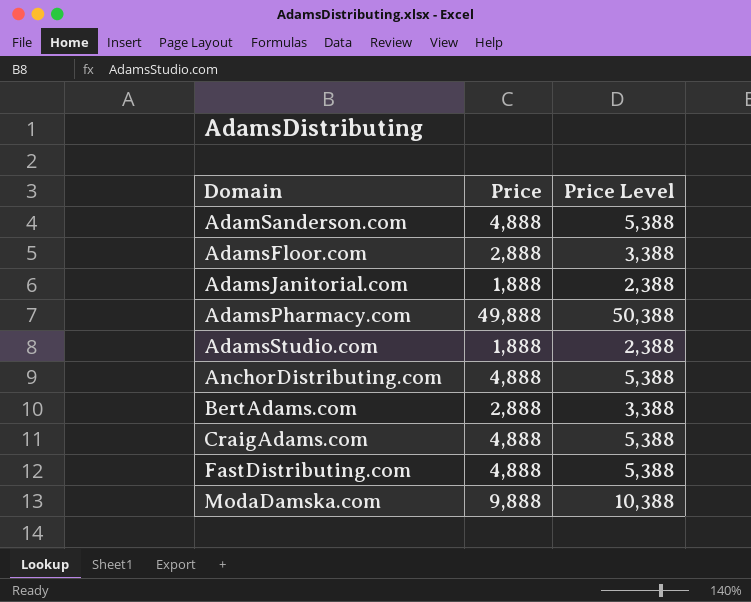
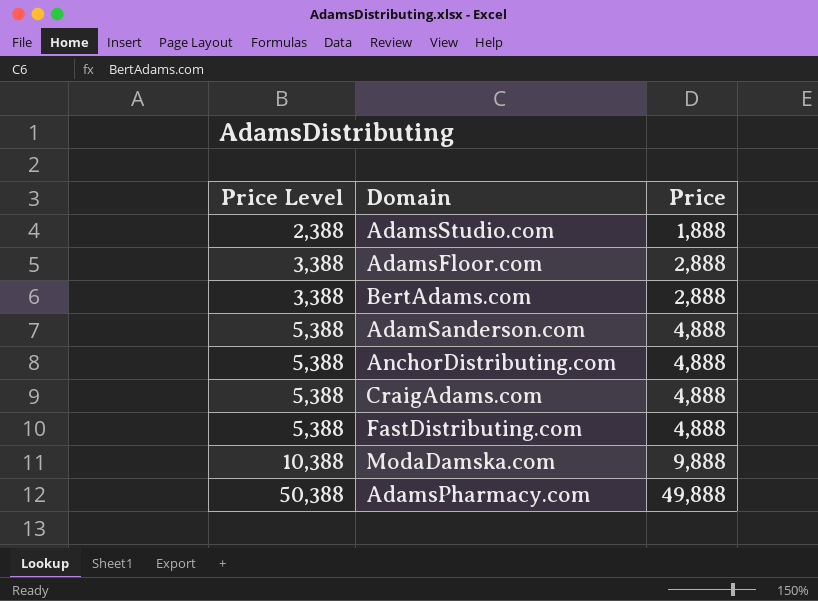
row order: Domain ascending -> Price Level ascending
column Price Level | position: 3 -> 1
row AdamsJanitorial.com: 1,888 | 2,388 -> none

